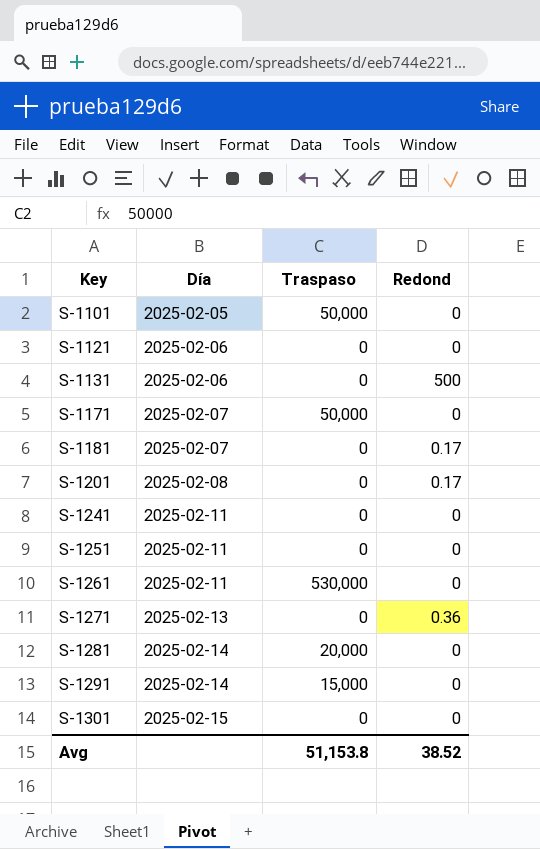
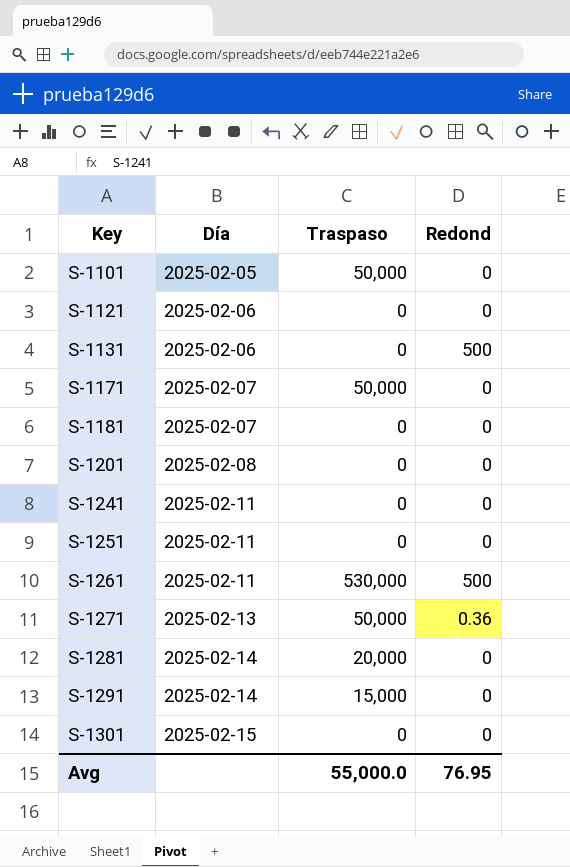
S-1181 | Redond: 0.17 -> 0
S-1201 | Redond: 0.17 -> 0
S-1261 | Redond: 0 -> 500
S-1271 | Traspaso: 0 -> 50,000
Avg | Traspaso: 51,153.8 -> 55,000.0
Avg | Redond: 38.52 -> 76.95

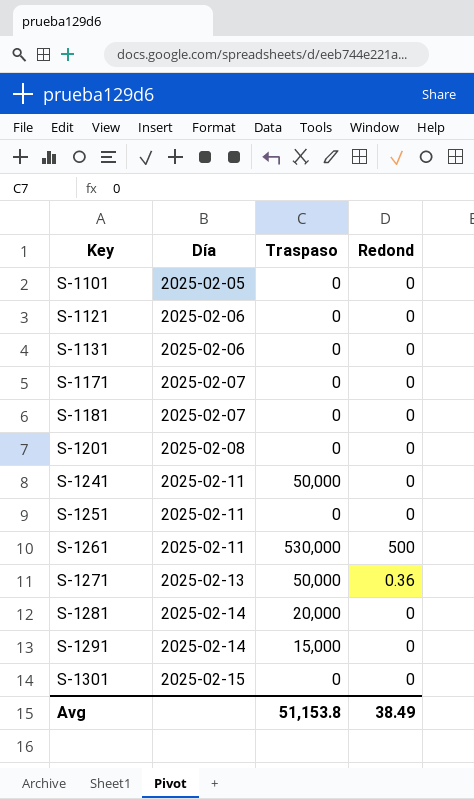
S-1101 | Traspaso: 50,000 -> 0
S-1131 | Redond: 500 -> 0
S-1171 | Traspaso: 50,000 -> 0
S-1241 | Traspaso: 0 -> 50,000
Avg | Traspaso: 55,000.0 -> 51,153.8
Avg | Redond: 76.95 -> 38.49

